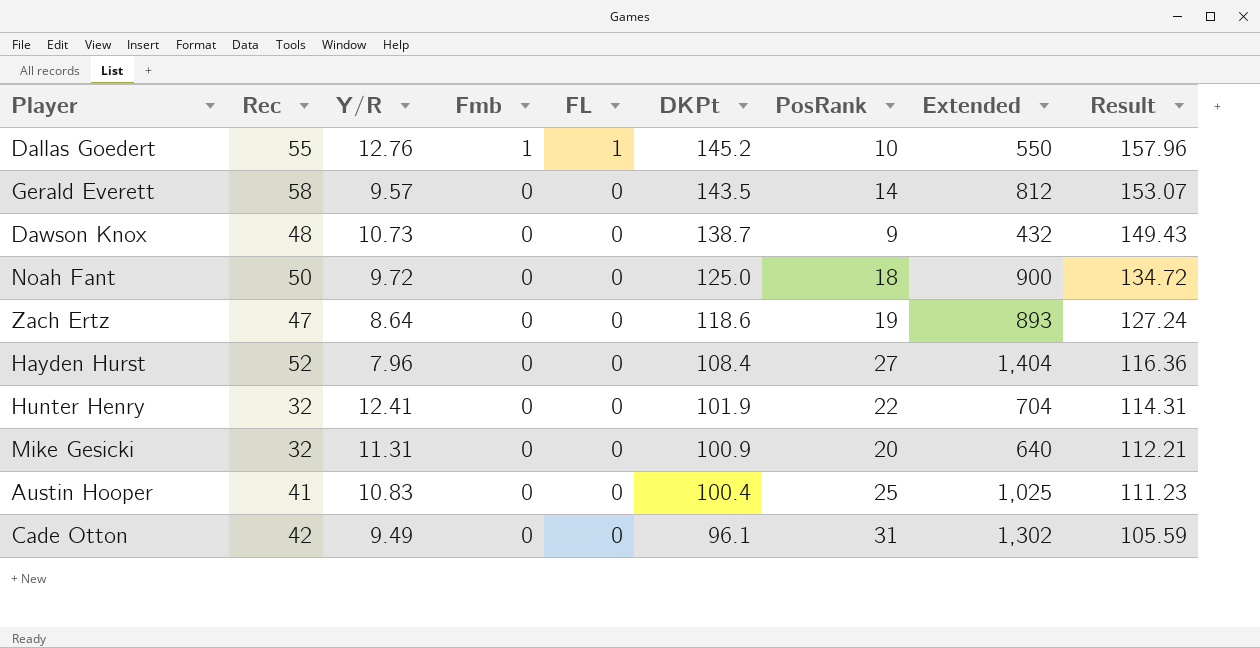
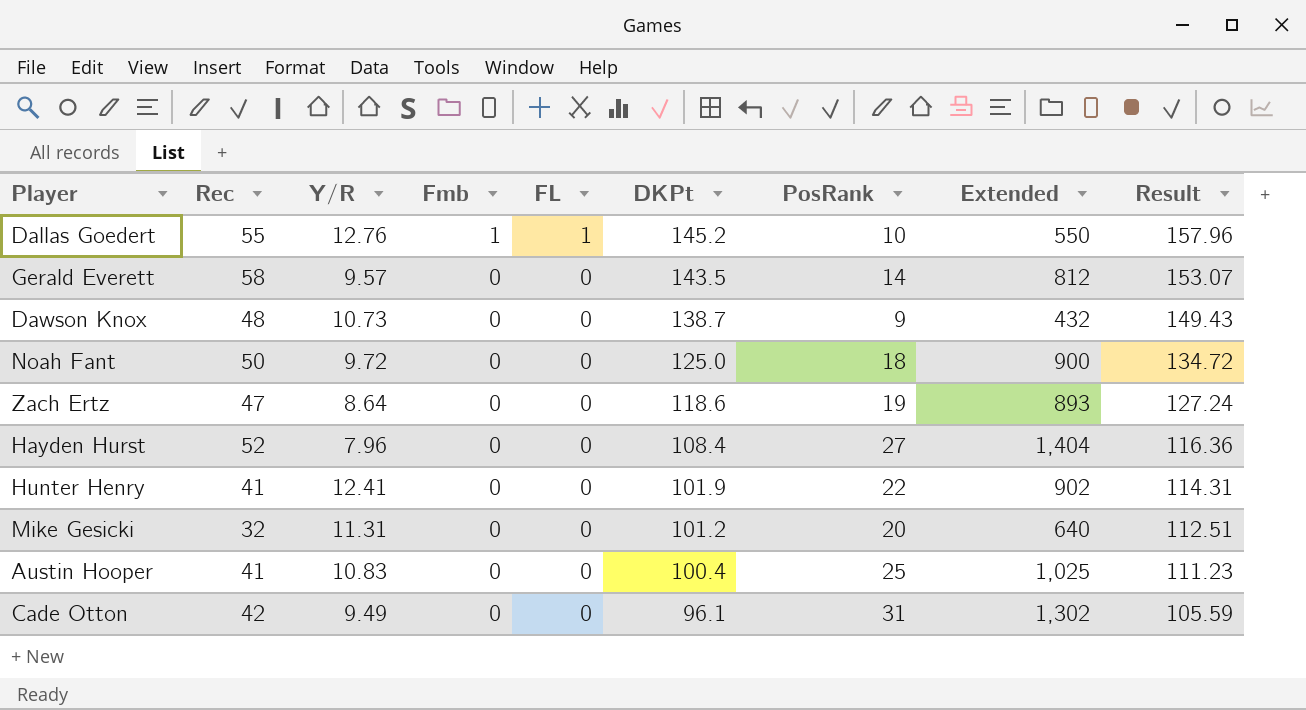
Hunter Henry | Rec: 32 -> 41
Hunter Henry | Extended: 704 -> 902
Mike Gesicki | DKPt: 100.9 -> 101.2
Mike Gesicki | Result: 112.21 -> 112.51

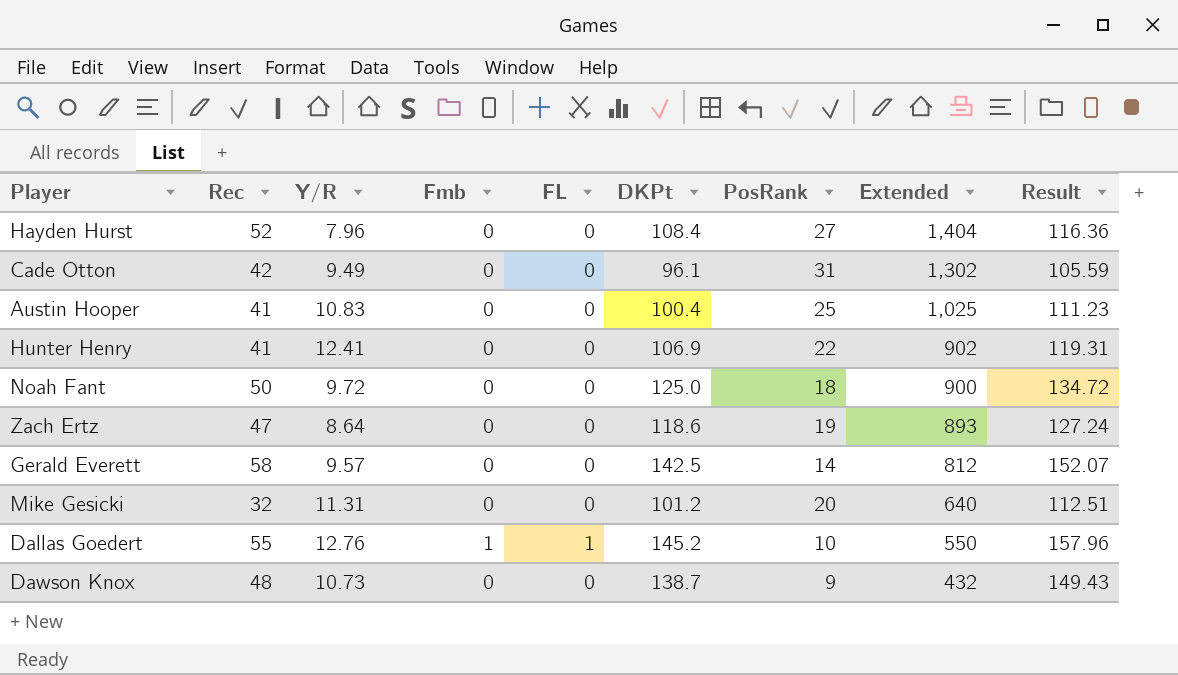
row order: Fmb descending -> Extended descending
Hunter Henry | DKPt: 101.9 -> 106.9
Hunter Henry | Result: 114.31 -> 119.31
Gerald Everett | DKPt: 143.5 -> 142.5
Gerald Everett | Result: 153.07 -> 152.07

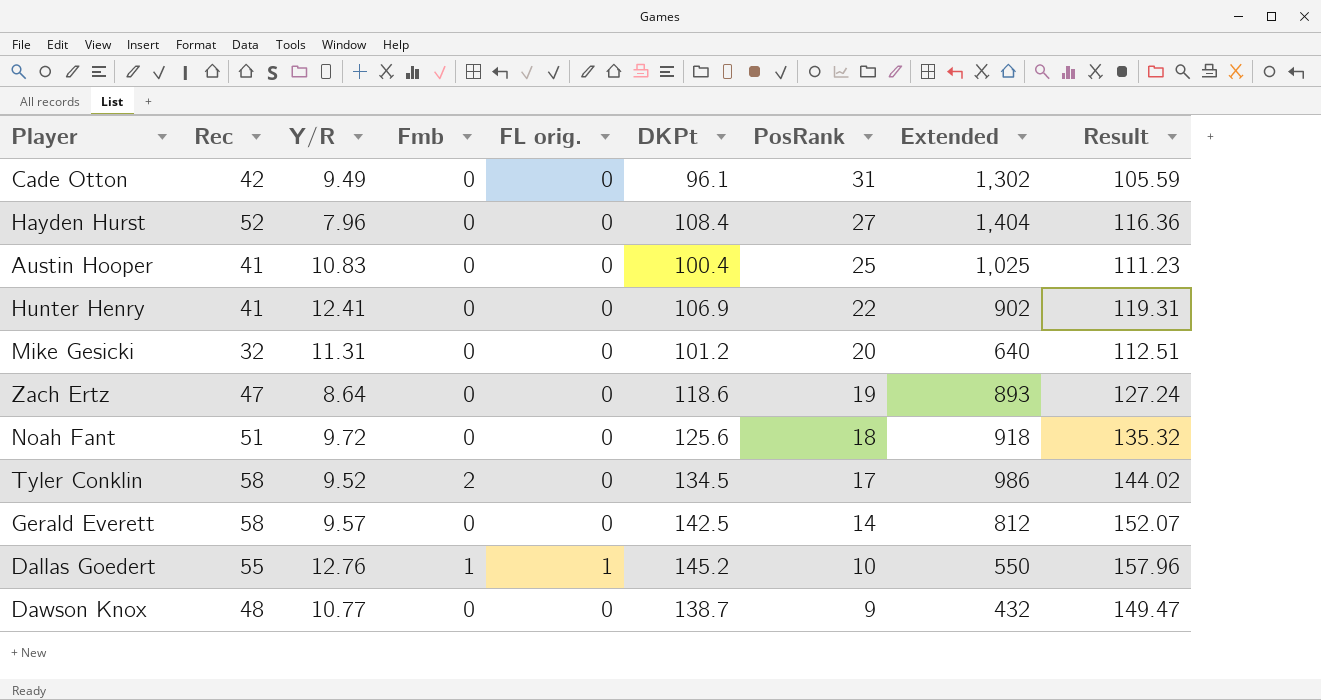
row order: Extended descending -> PosRank descending
column name: FL -> FL orig.
Noah Fant | Rec: 50 -> 51
Noah Fant | DKPt: 125.0 -> 125.6
Noah Fant | Extended: 900 -> 918
Noah Fant | Result: 134.72 -> 135.32
row Tyler Conklin: none -> 58 | 9.52 | 2 | 0 | 134.5 | 17 | 986 | 144.02
Dawson Knox | Y/R: 10.73 -> 10.77
Dawson Knox | Result: 149.43 -> 149.47

